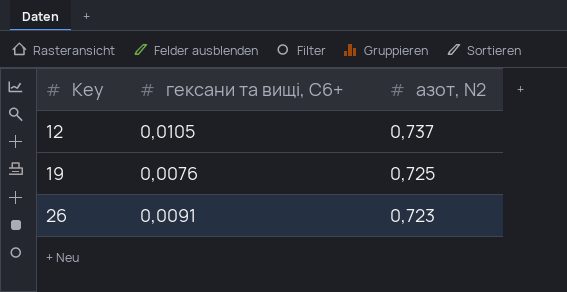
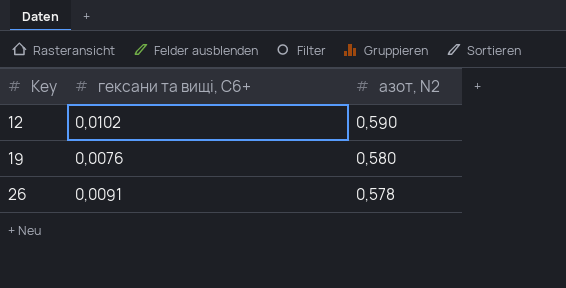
12 | гексани та вищі, С6+: 0,0105 -> 0,0102
12 | азот, N2: 0,737 -> 0,590
19 | азот, N2: 0,725 -> 0,580
26 | азот, N2: 0,723 -> 0,578

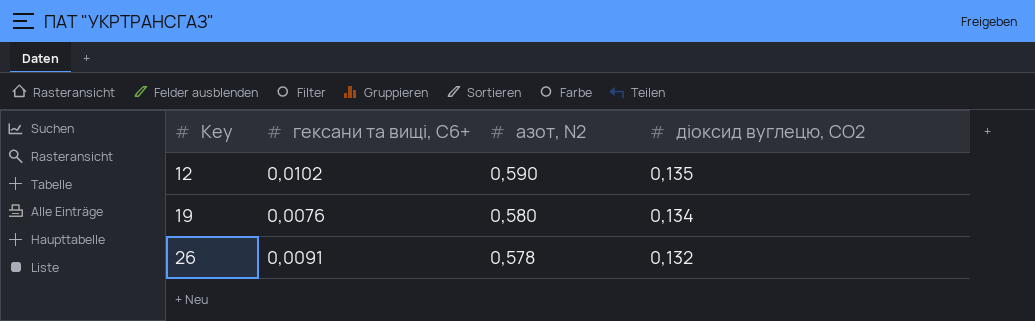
column діоксид вуглецю, CО2 | position: none -> 4

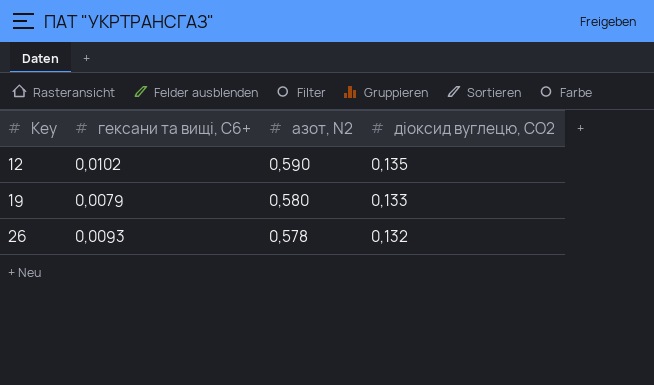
19 | гексани та вищі, С6+: 0,0076 -> 0,0079
19 | діоксид вуглецю, CО2: 0,134 -> 0,133
26 | гексани та вищі, С6+: 0,0091 -> 0,0093

